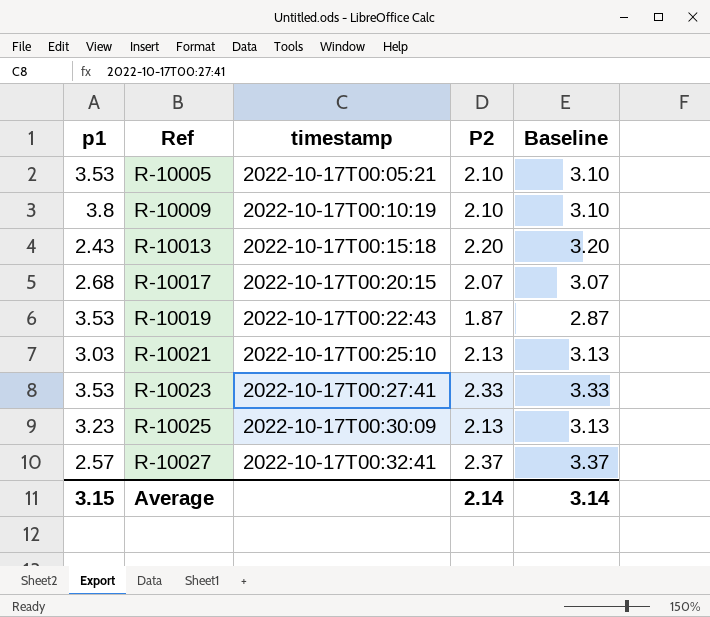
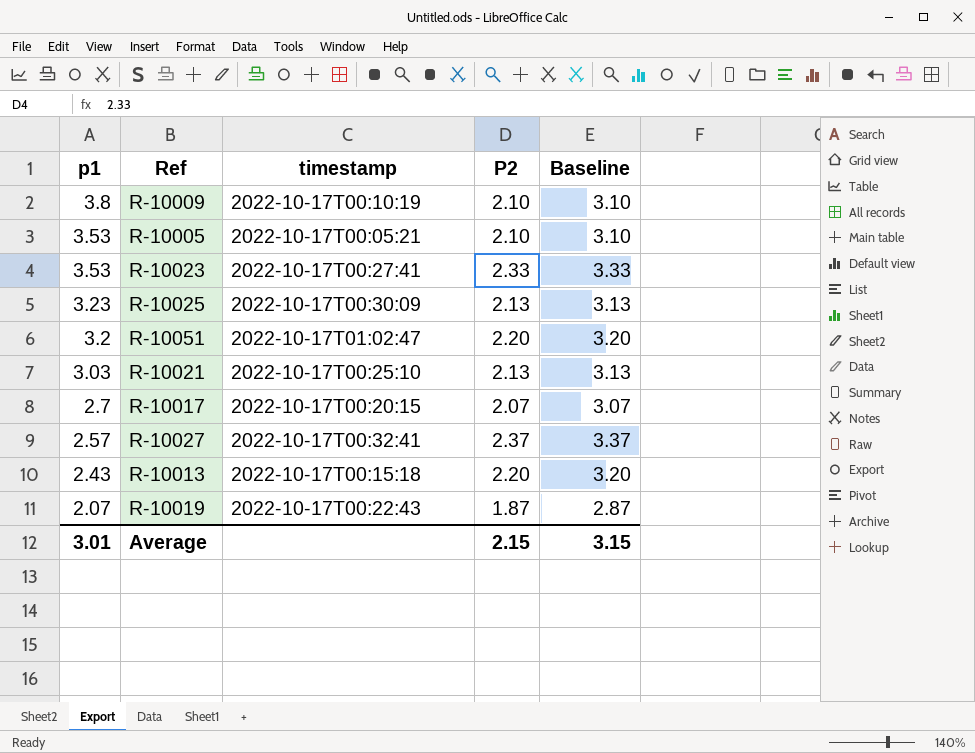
row order: Ref ascending -> p1 descending
row R-10051: none -> 3.2 | 2022-10-17T01:02:47 | 2.20 | 3.20
R-10017 | p1: 2.68 -> 2.7
R-10019 | p1: 3.53 -> 2.07
Average | p1: 3.15 -> 3.01
Average | P2: 2.14 -> 2.15
Average | Baseline: 3.14 -> 3.15

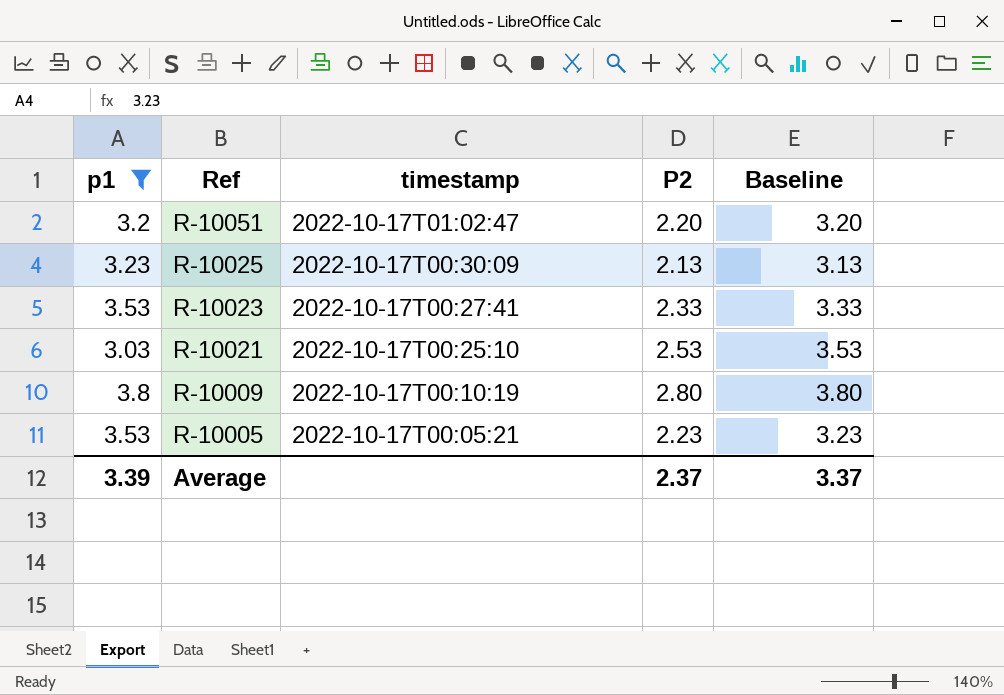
filter: none -> p1 >= 3.03
row order: p1 descending -> Ref descending
R-10021 | P2: 2.13 -> 2.53
R-10021 | Baseline: 3.13 -> 3.53
R-10009 | P2: 2.10 -> 2.80
R-10009 | Baseline: 3.10 -> 3.80
R-10005 | P2: 2.10 -> 2.23
R-10005 | Baseline: 3.10 -> 3.23
Average | p1: 3.01 -> 3.39
Average | P2: 2.15 -> 2.37
Average | Baseline: 3.15 -> 3.37

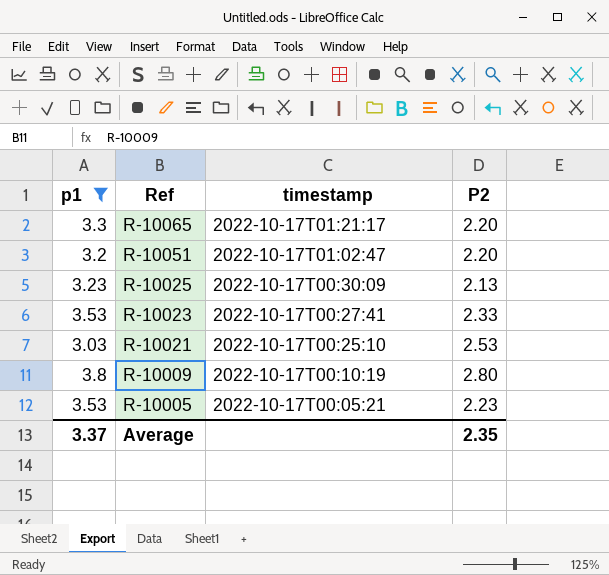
column Baseline | formula: [P2] + 1 -> none
row R-10065: none -> 3.3 | 2022-10-17T01:21:17 | 2.20
Average | p1: 3.39 -> 3.37
Average | P2: 2.37 -> 2.35

